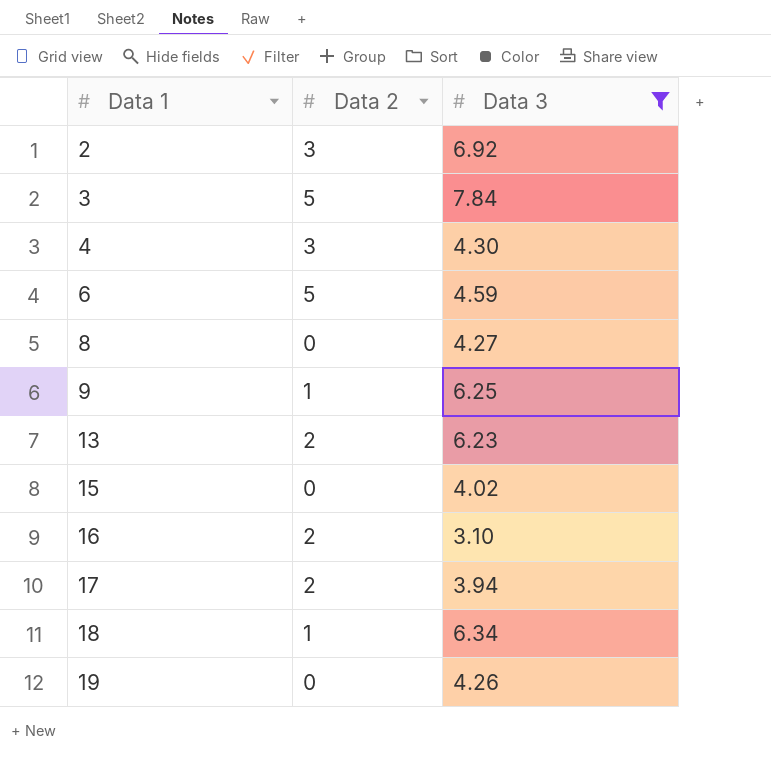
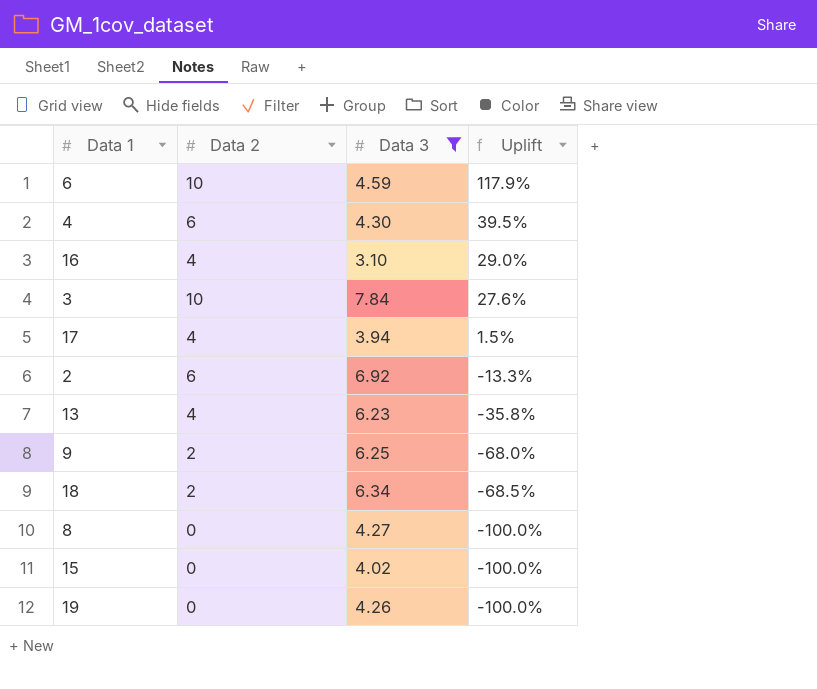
row order: Data 1 ascending -> Uplift descending
column Uplift | formula: none -> ([Data 2] - [Data 3]) / [Data 3]
6 | Data 2: 5 -> 10
4 | Data 2: 3 -> 6
16 | Data 2: 2 -> 4
3 | Data 2: 5 -> 10
17 | Data 2: 2 -> 4
2 | Data 2: 3 -> 6
13 | Data 2: 2 -> 4
9 | Data 2: 1 -> 2
18 | Data 2: 1 -> 2

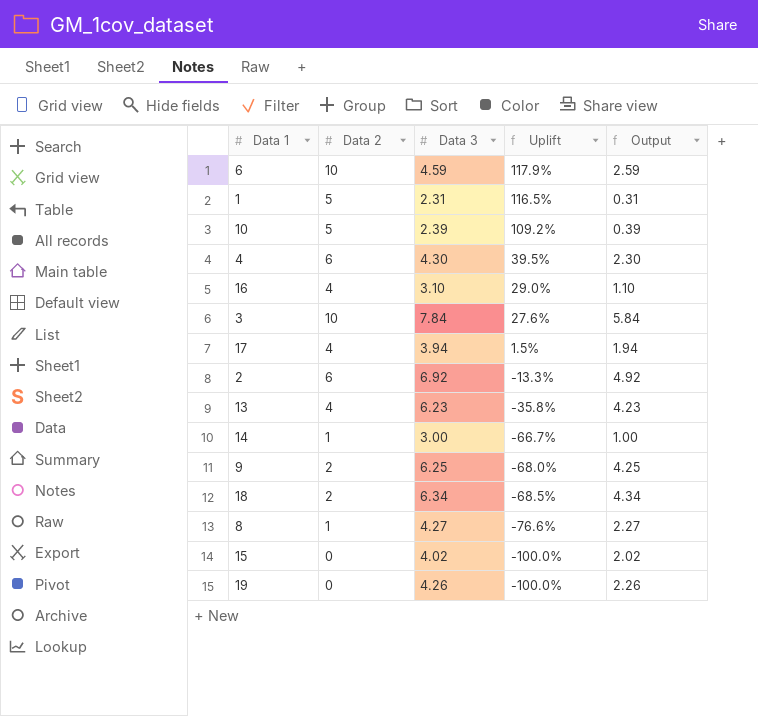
filter: Data 3 >= 3.10 -> none
column Output | formula: none -> [Data 3] - 2
8 | Data 2: 0 -> 1
8 | Uplift: -100.0% -> -76.6%

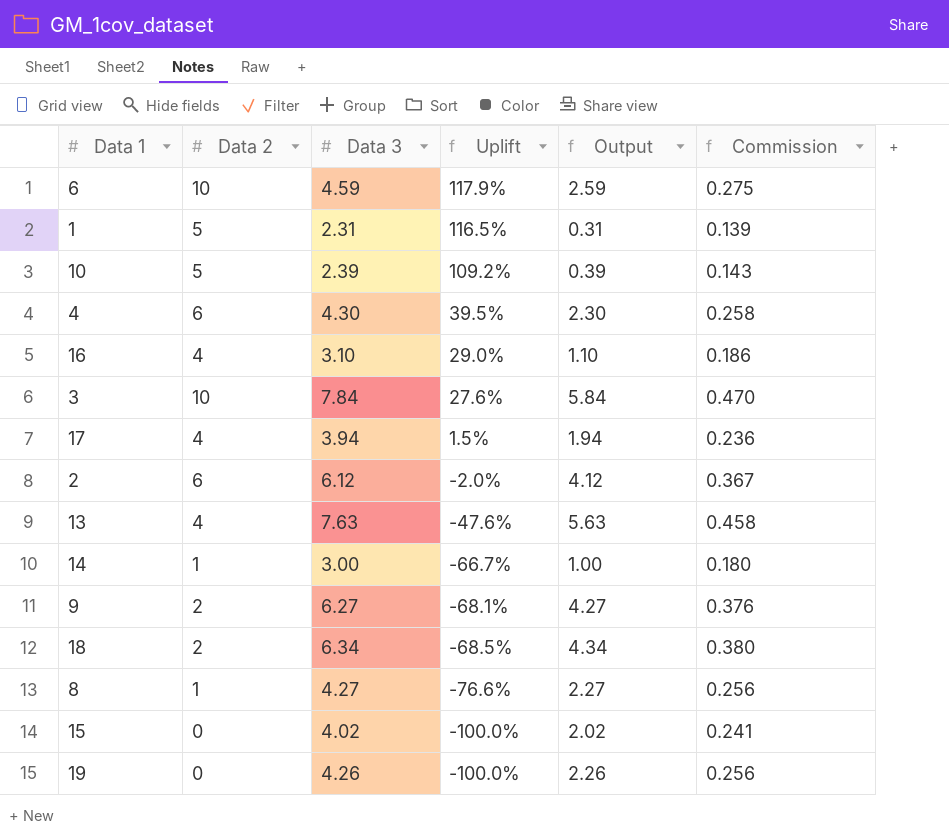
column Commission | formula: none -> [Data 3] * 0.06
2 | Data 3: 6.92 -> 6.12
2 | Uplift: -13.3% -> -2.0%
2 | Output: 4.92 -> 4.12
13 | Data 3: 6.23 -> 7.63
13 | Uplift: -35.8% -> -47.6%
13 | Output: 4.23 -> 5.63
9 | Data 3: 6.25 -> 6.27
9 | Uplift: -68.0% -> -68.1%
9 | Output: 4.25 -> 4.27

